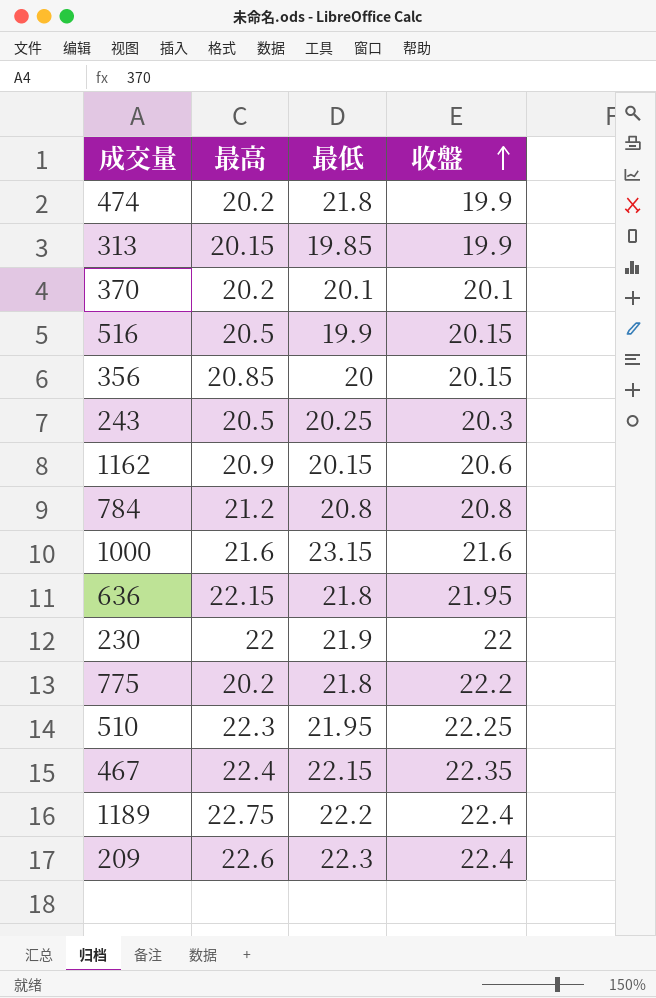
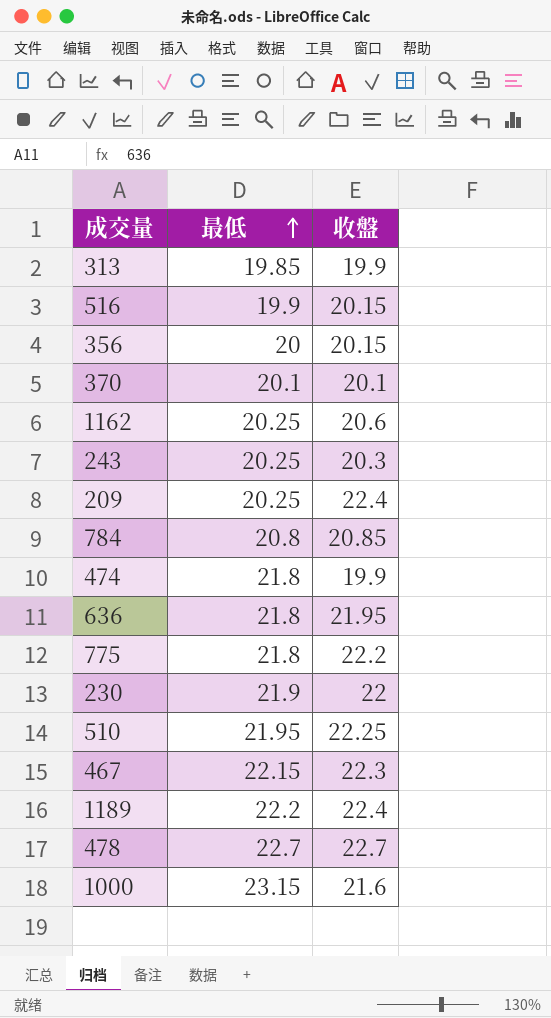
row order: 收盤 ascending -> 最低 ascending
column 最高 | position: 2 -> none
1162 | 最低: 20.15 -> 20.25
209 | 最低: 22.3 -> 20.25
784 | 收盤: 20.8 -> 20.85
467 | 收盤: 22.35 -> 22.3
row 478: none -> 22.7 | 22.7

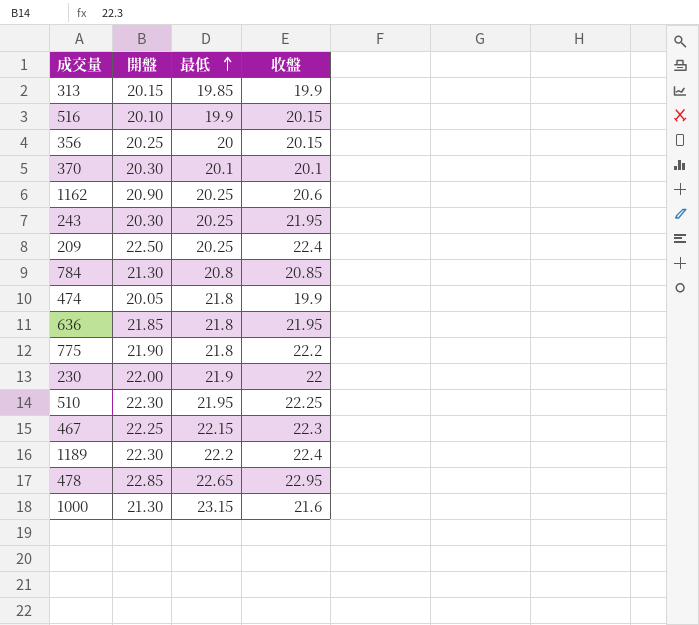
column 開盤 | position: none -> 2
243 | 收盤: 20.3 -> 21.95
478 | 最低: 22.7 -> 22.65
478 | 收盤: 22.7 -> 22.95

